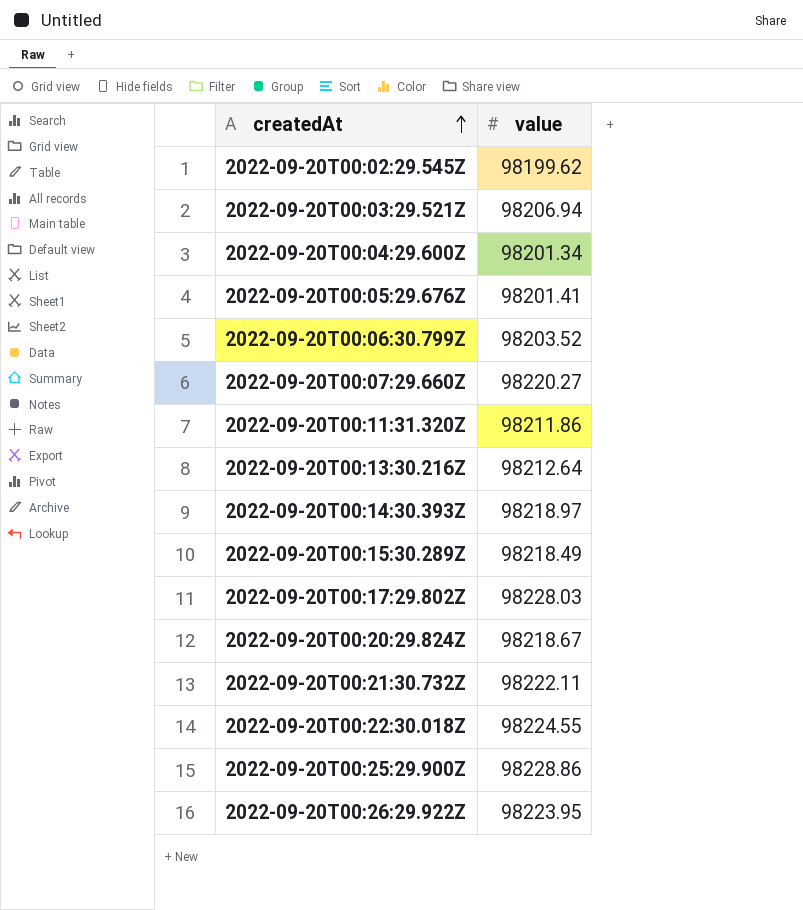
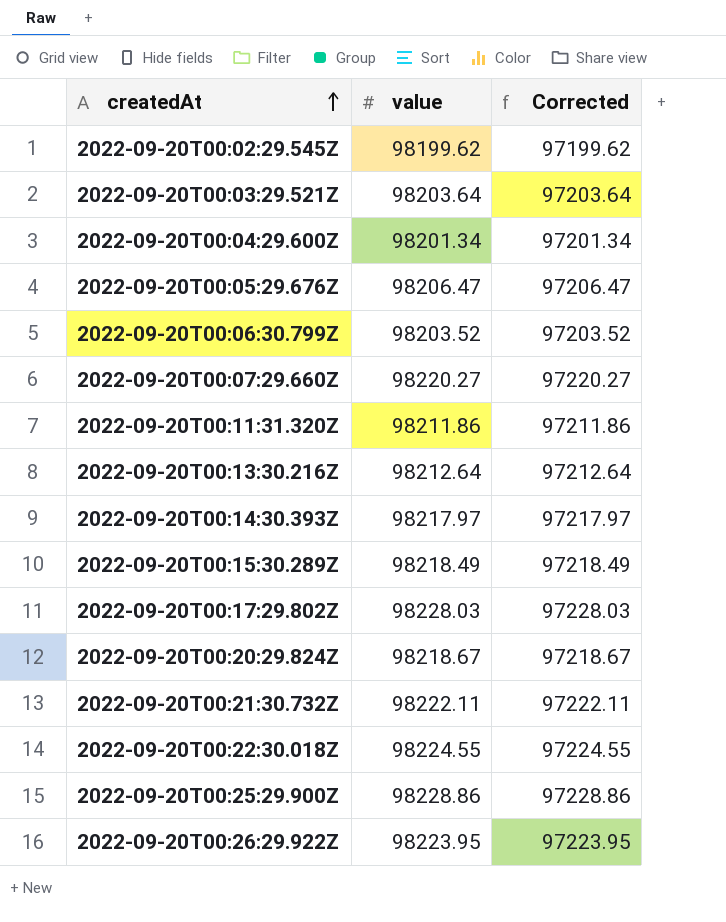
column Corrected | formula: none -> [value] - 1000
2022-09-20T00:03:29.521Z | value: 98206.94 -> 98203.64
2022-09-20T00:05:29.676Z | value: 98201.41 -> 98206.47
2022-09-20T00:14:30.393Z | value: 98218.97 -> 98217.97

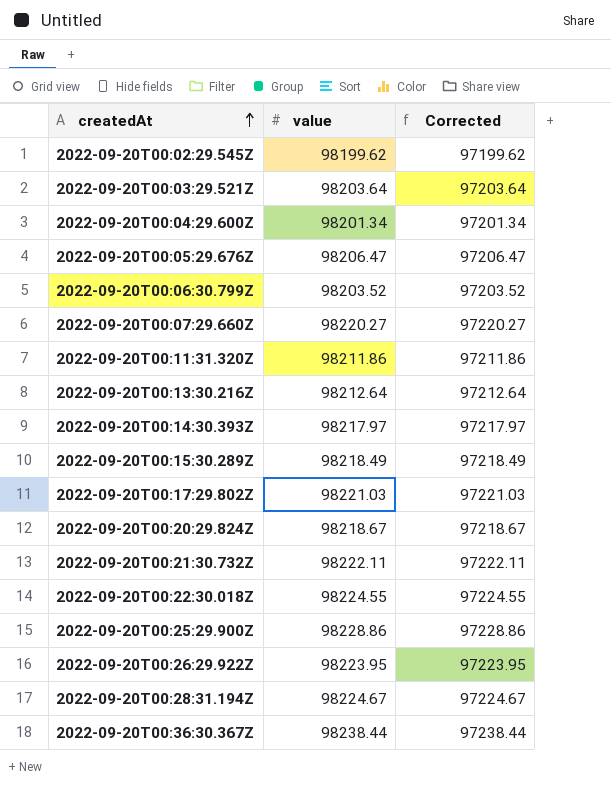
2022-09-20T00:17:29.802Z | value: 98228.03 -> 98221.03
2022-09-20T00:17:29.802Z | Corrected: 97228.03 -> 97221.03
row 2022-09-20T00:28:31.194Z: none -> 98224.67 | 97224.67
row 2022-09-20T00:36:30.367Z: none -> 98238.44 | 97238.44

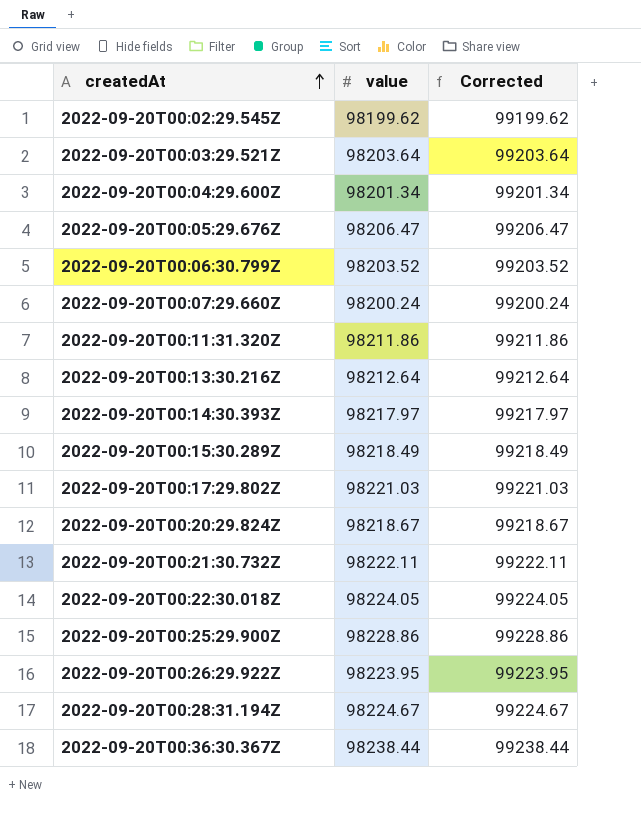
column Corrected | formula: [value] - 1000 -> [value] + 1000
2022-09-20T00:07:29.660Z | value: 98220.27 -> 98200.24
2022-09-20T00:22:30.018Z | value: 98224.55 -> 98224.05

